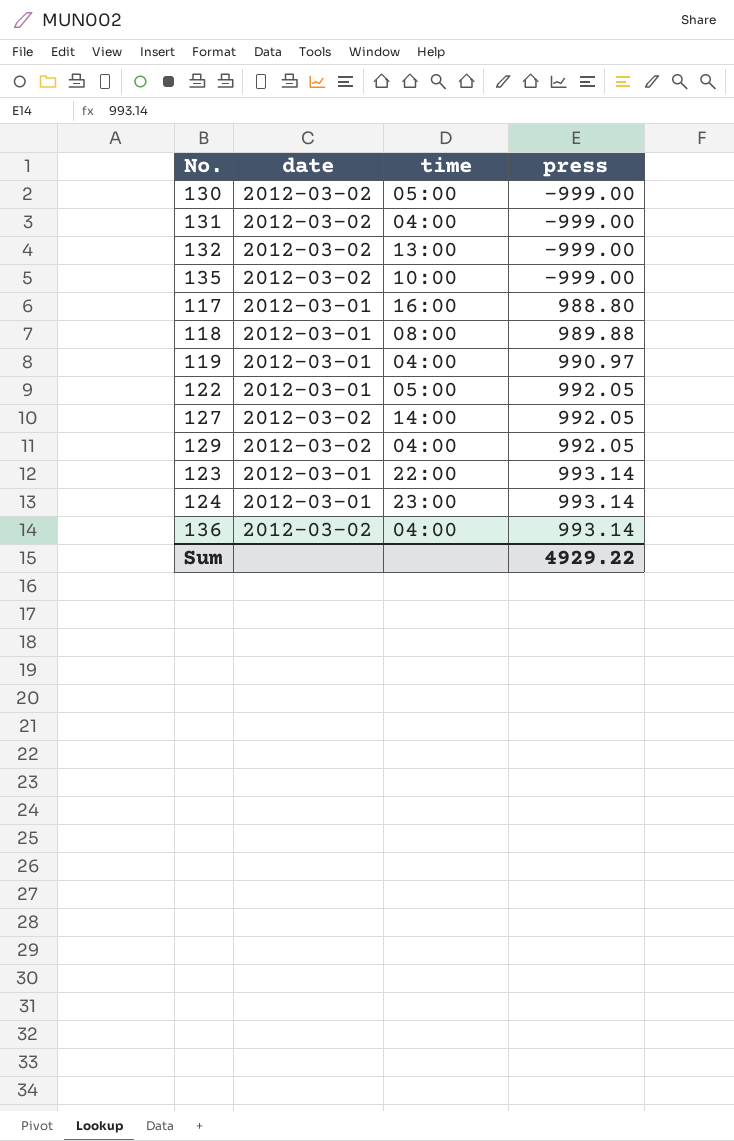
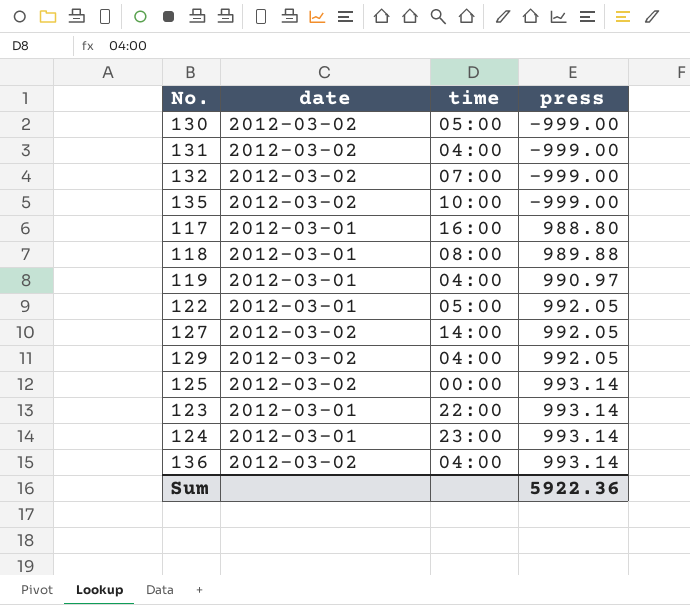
132 | time: 13:00 -> 07:00
row 125: none -> 2012-03-02 | 00:00 | 993.14
Sum | press: 4929.22 -> 5922.36

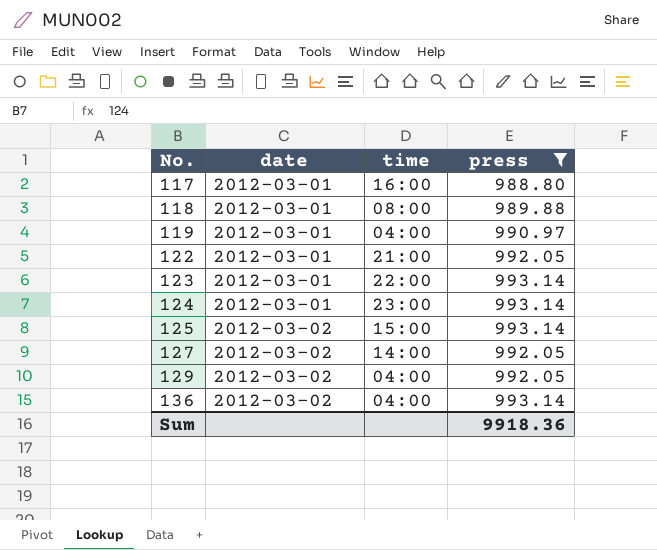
filter: none -> press != -999.00
row order: press ascending -> No. ascending
122 | time: 05:00 -> 21:00
125 | time: 00:00 -> 15:00
Sum | press: 5922.36 -> 9918.36

